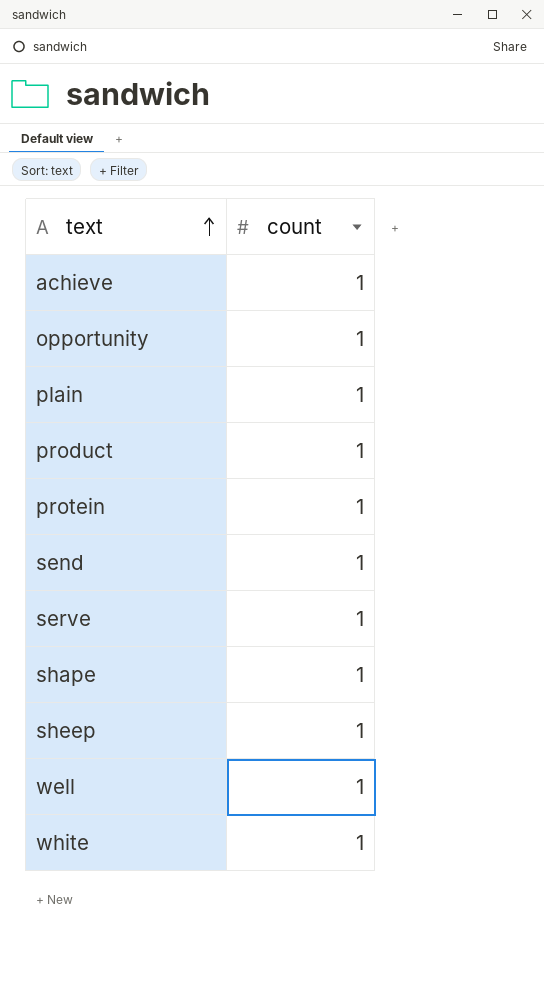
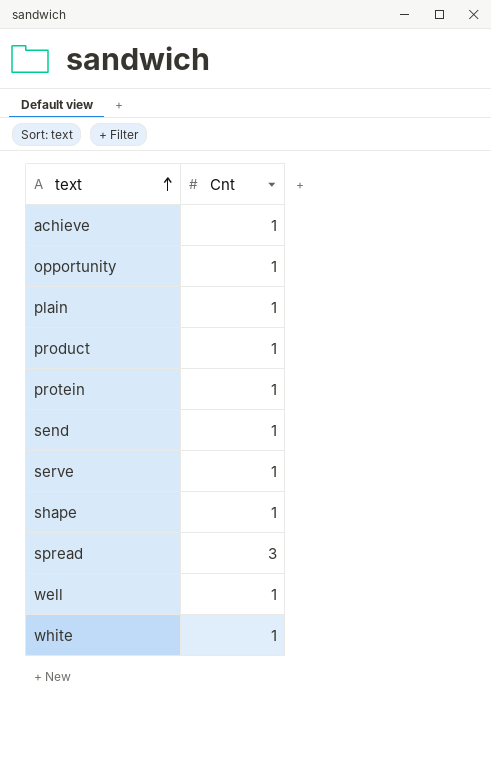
column name: count -> Cnt
row sheep: 1 -> none
row spread: none -> 3

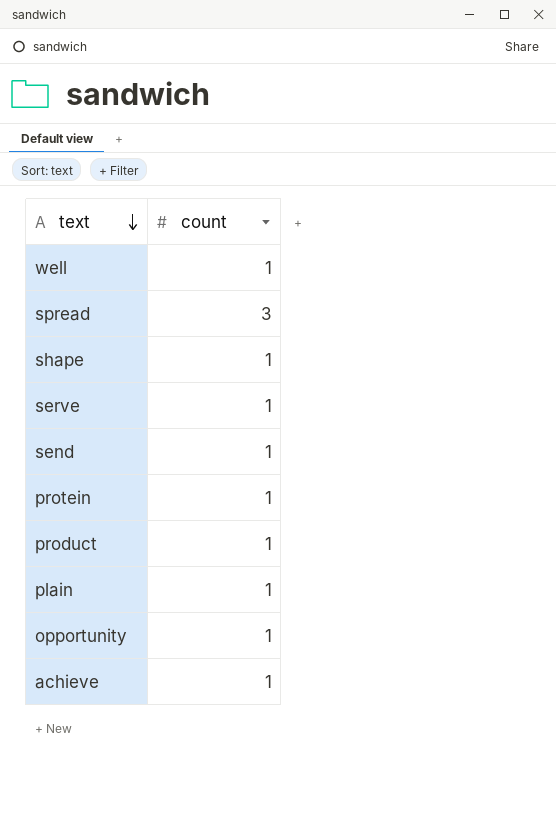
row order: text ascending -> text descending
column name: Cnt -> count
row white: 1 -> none

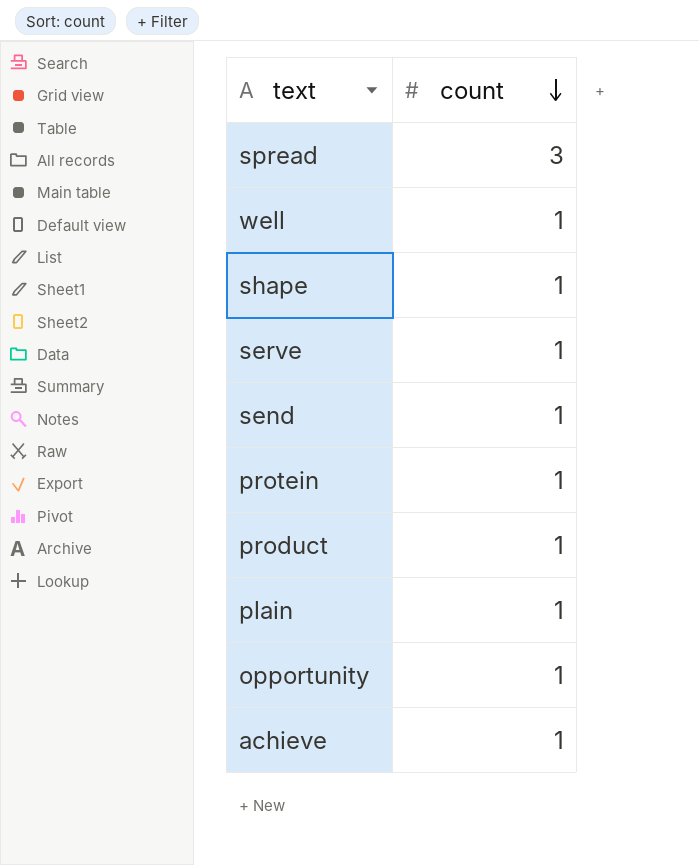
row order: text descending -> count descending

